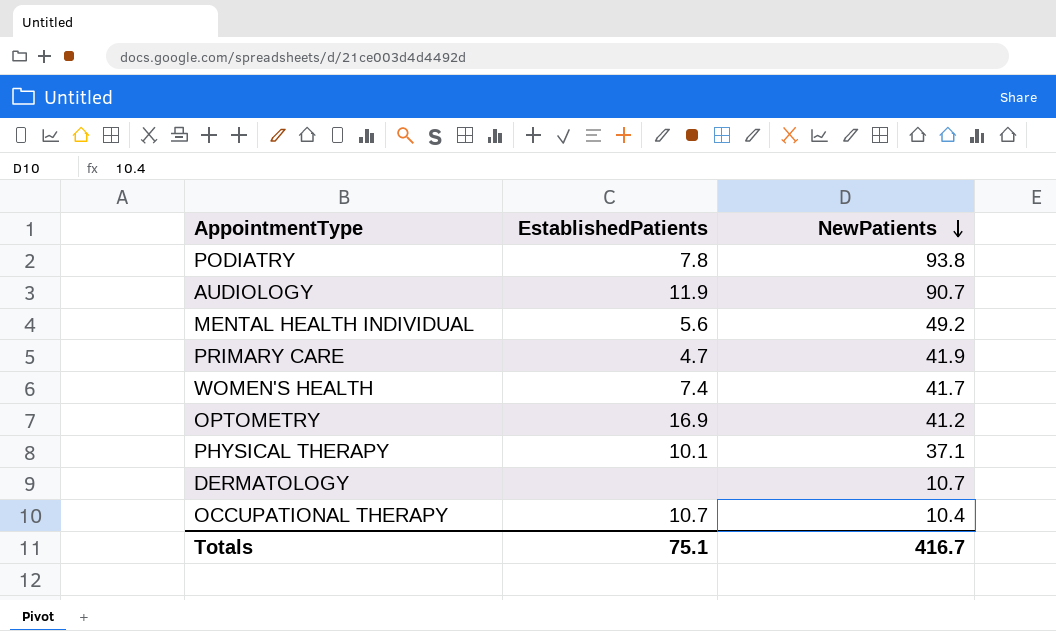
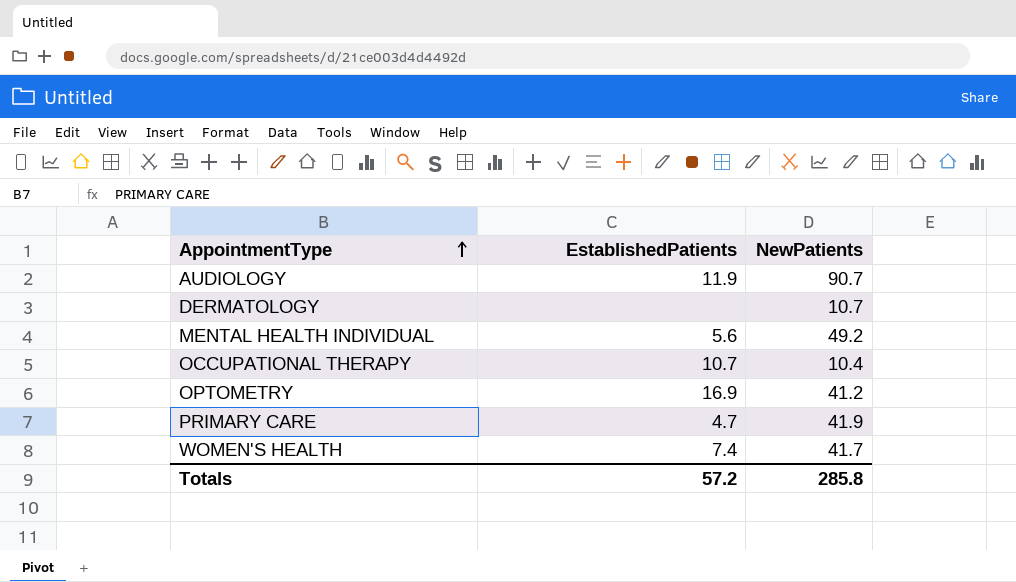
row order: NewPatients descending -> AppointmentType ascending
row PODIATRY: 7.8 | 93.8 -> none
row PHYSICAL THERAPY: 10.1 | 37.1 -> none
Totals | EstablishedPatients: 75.1 -> 57.2
Totals | NewPatients: 416.7 -> 285.8

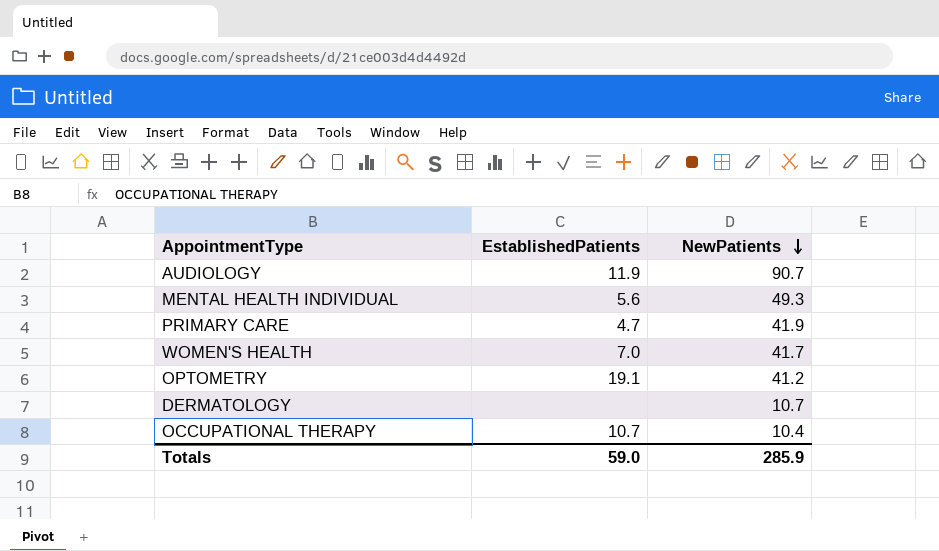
row order: AppointmentType ascending -> NewPatients descending
MENTAL HEALTH INDIVIDUAL | NewPatients: 49.2 -> 49.3
WOMEN'S HEALTH | EstablishedPatients: 7.4 -> 7.0
OPTOMETRY | EstablishedPatients: 16.9 -> 19.1
Totals | EstablishedPatients: 57.2 -> 59.0
Totals | NewPatients: 285.8 -> 285.9

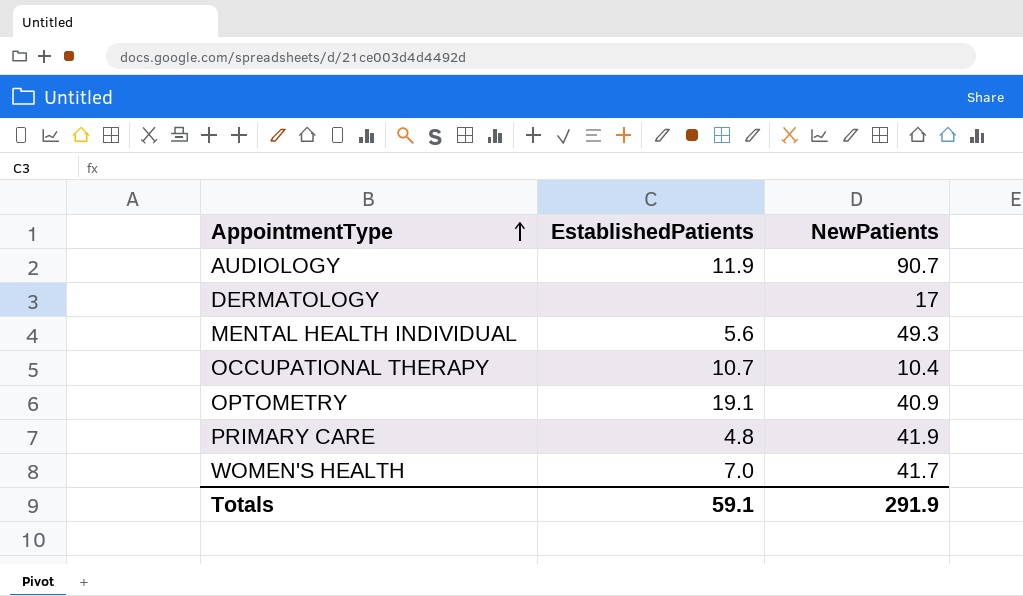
row order: NewPatients descending -> AppointmentType ascending
DERMATOLOGY | NewPatients: 10.7 -> 17
OPTOMETRY | NewPatients: 41.2 -> 40.9
PRIMARY CARE | EstablishedPatients: 4.7 -> 4.8
Totals | EstablishedPatients: 59.0 -> 59.1
Totals | NewPatients: 285.9 -> 291.9

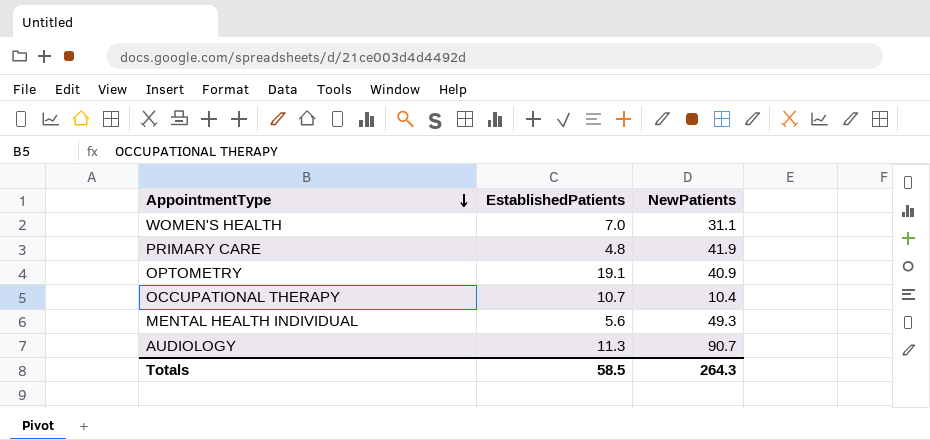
row order: AppointmentType ascending -> AppointmentType descending
row DERMATOLOGY: none | 17 -> none
WOMEN'S HEALTH | NewPatients: 41.7 -> 31.1
AUDIOLOGY | EstablishedPatients: 11.9 -> 11.3
Totals | EstablishedPatients: 59.1 -> 58.5
Totals | NewPatients: 291.9 -> 264.3

